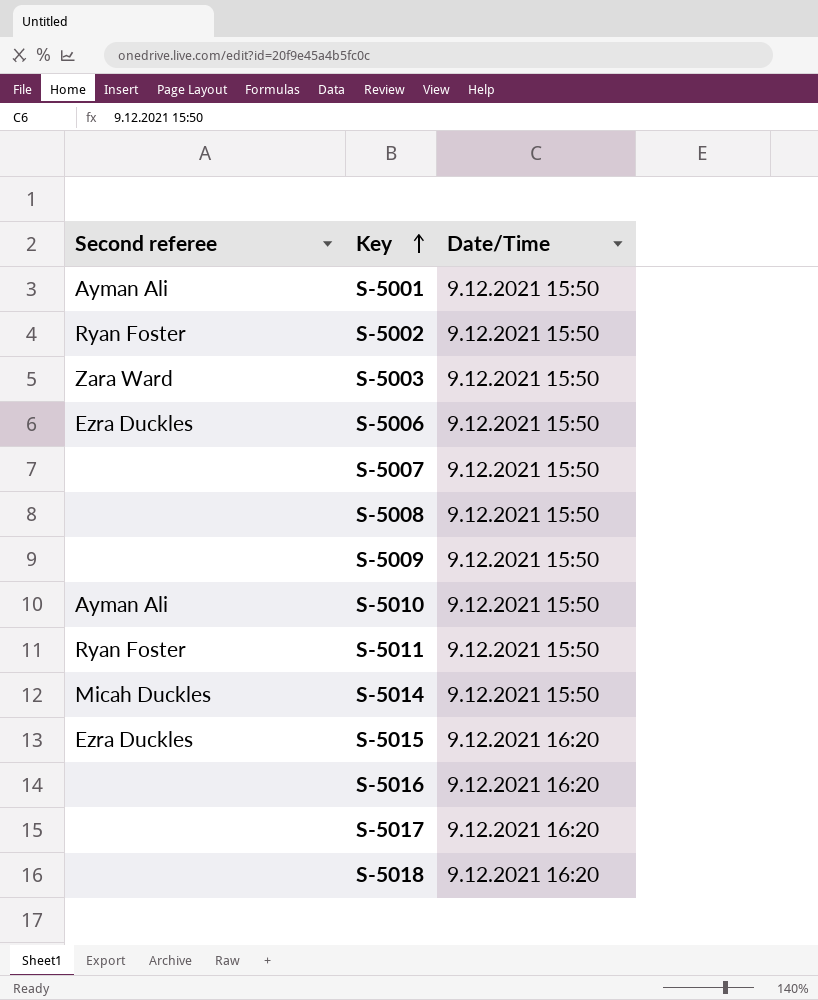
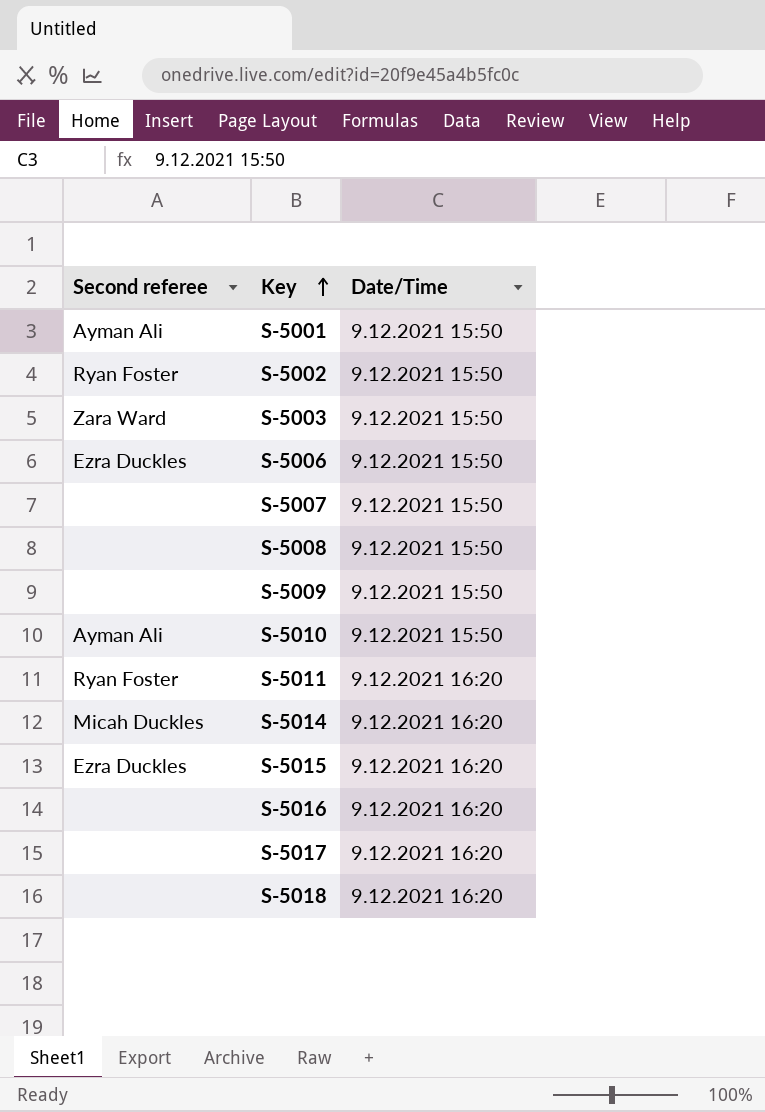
S-5011 | Date/Time: 9.12.2021 15:50 -> 9.12.2021 16:20
S-5014 | Date/Time: 9.12.2021 15:50 -> 9.12.2021 16:20

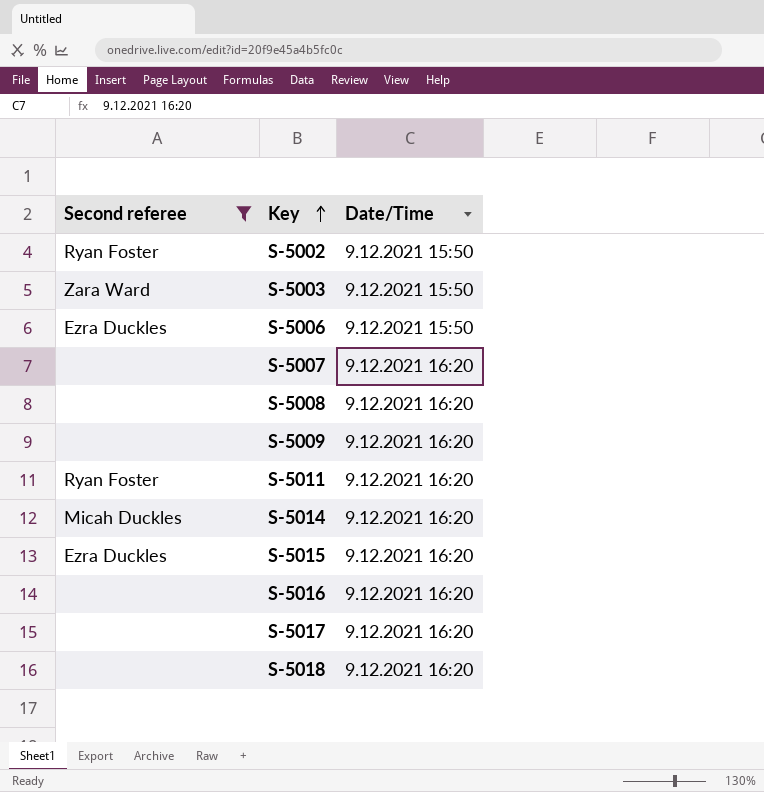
filter: none -> Second referee != Ayman Ali
S-5007 | Date/Time: 9.12.2021 15:50 -> 9.12.2021 16:20
S-5008 | Date/Time: 9.12.2021 15:50 -> 9.12.2021 16:20
S-5009 | Date/Time: 9.12.2021 15:50 -> 9.12.2021 16:20

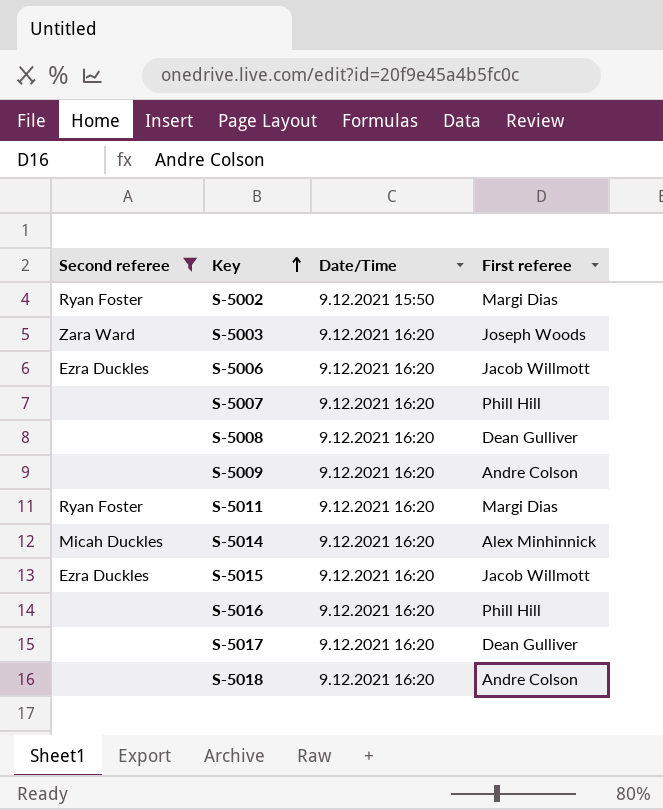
column First referee | position: none -> 4
S-5003 | Date/Time: 9.12.2021 15:50 -> 9.12.2021 16:20
S-5006 | Date/Time: 9.12.2021 15:50 -> 9.12.2021 16:20

